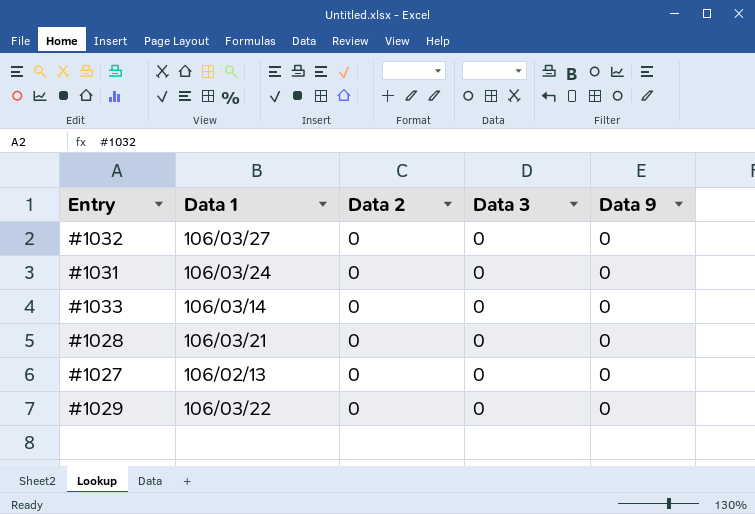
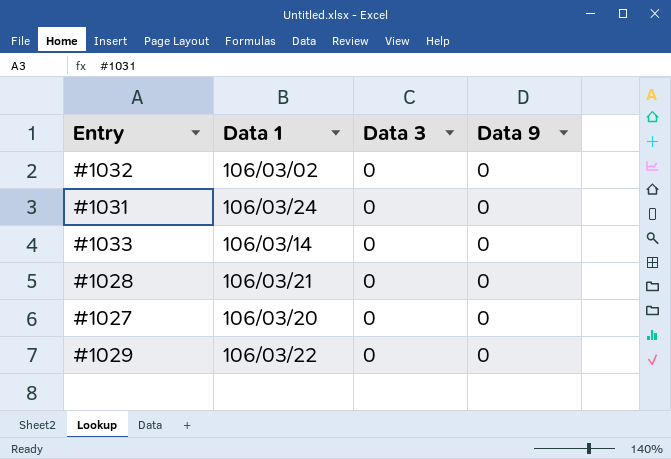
column Data 2 | position: 3 -> none
#1032 | Data 1: 106/03/27 -> 106/03/02
#1027 | Data 1: 106/02/13 -> 106/03/20

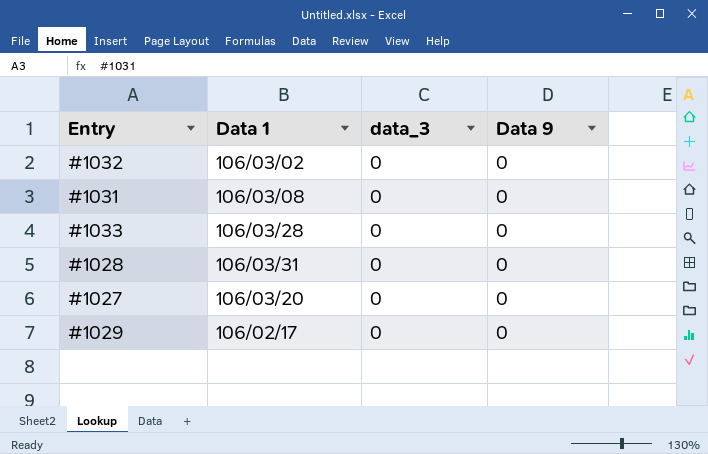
column name: Data 3 -> data_3
#1031 | Data 1: 106/03/24 -> 106/03/08
#1033 | Data 1: 106/03/14 -> 106/03/28
#1028 | Data 1: 106/03/21 -> 106/03/31
#1029 | Data 1: 106/03/22 -> 106/02/17

